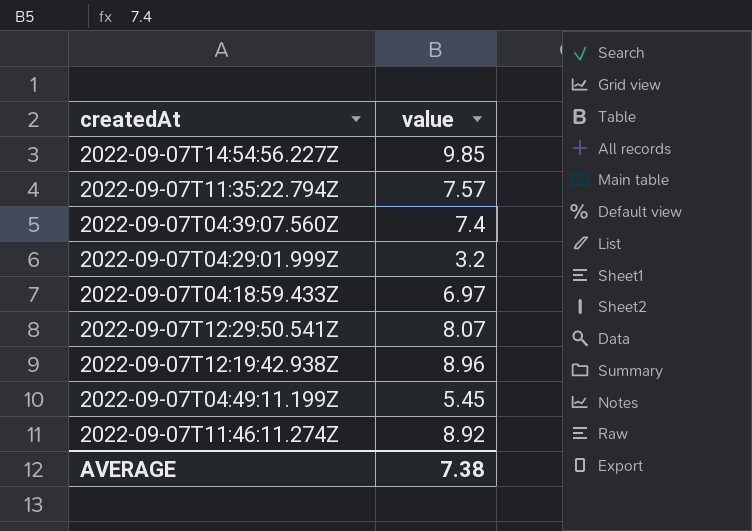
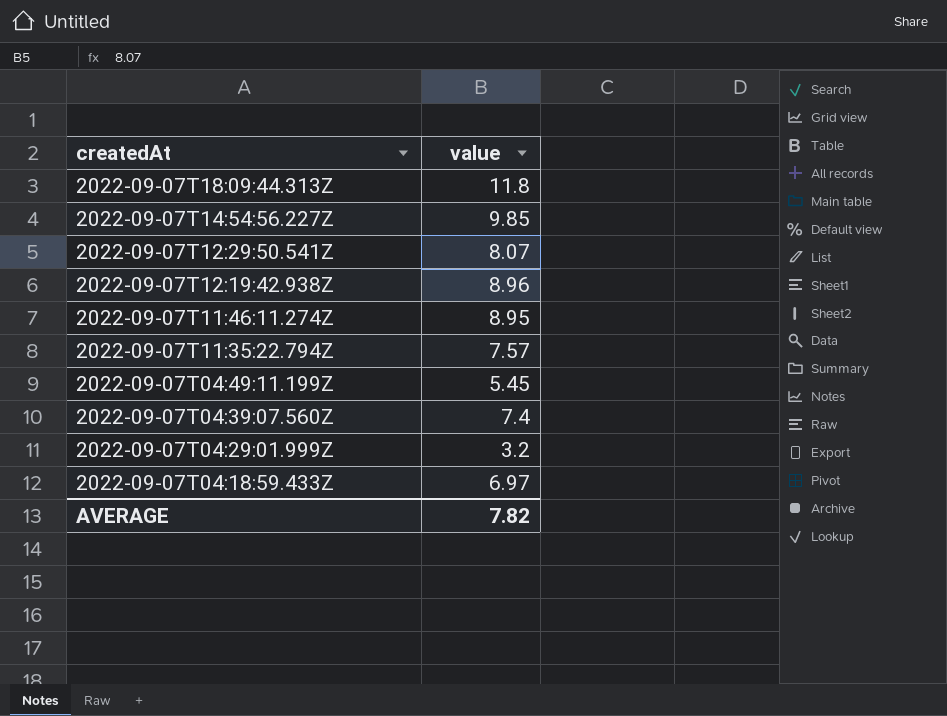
row order: none -> createdAt descending
row 2022-09-07T18:09:44.313Z: none -> 11.8
2022-09-07T11:46:11.274Z | value: 8.92 -> 8.95
AVERAGE | value: 7.38 -> 7.82

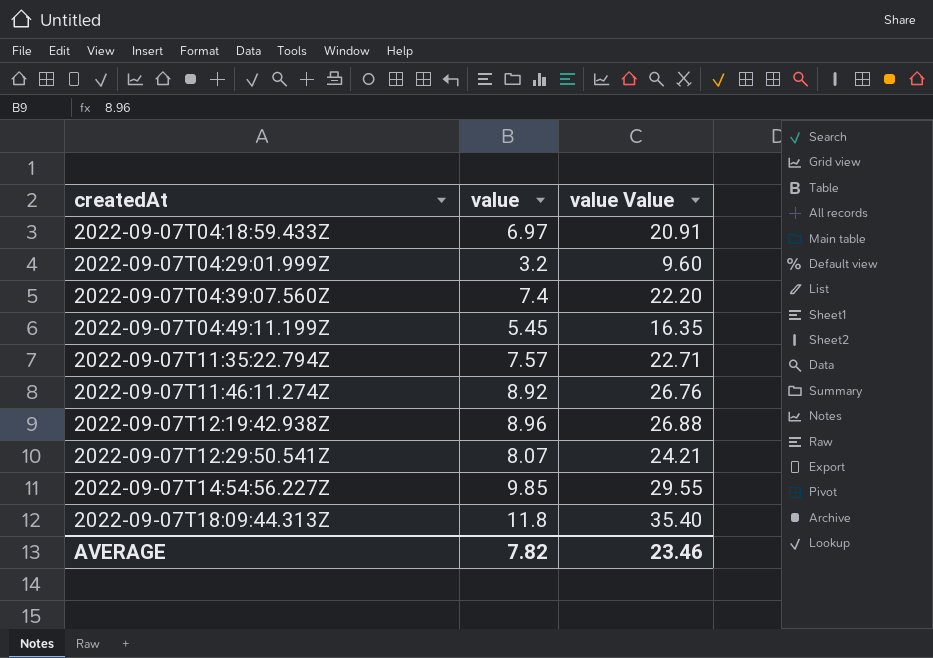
row order: createdAt descending -> createdAt ascending
column value Value | formula: none -> [value] * 3
2022-09-07T11:46:11.274Z | value: 8.95 -> 8.92

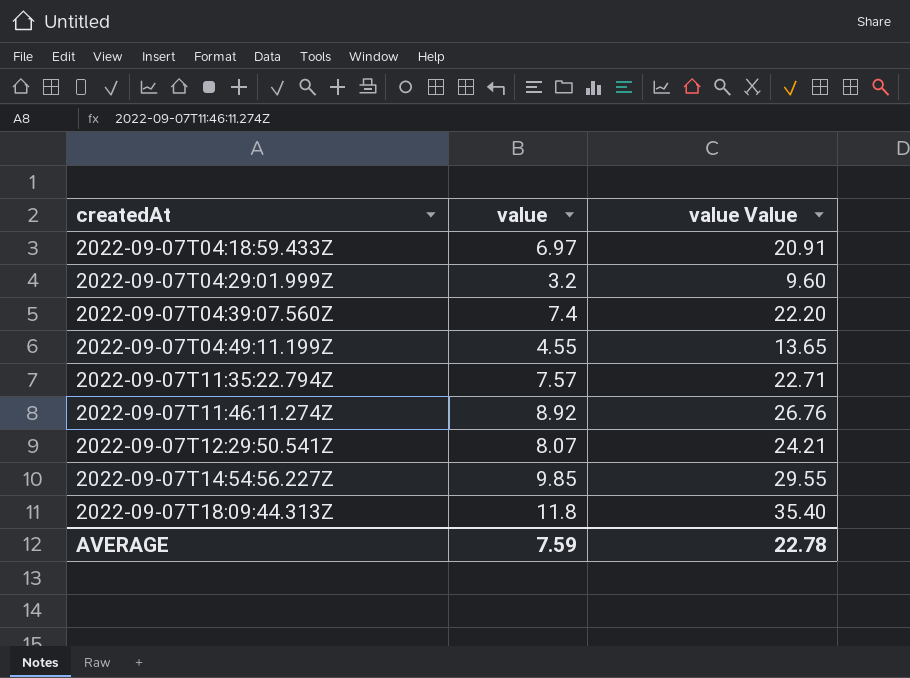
row 2022-09-07T12:19:42.938Z: 8.96 | 26.88 -> none
2022-09-07T04:49:11.199Z | value: 5.45 -> 4.55
2022-09-07T04:49:11.199Z | value Value: 16.35 -> 13.65
AVERAGE | value: 7.82 -> 7.59
AVERAGE | value Value: 23.46 -> 22.78

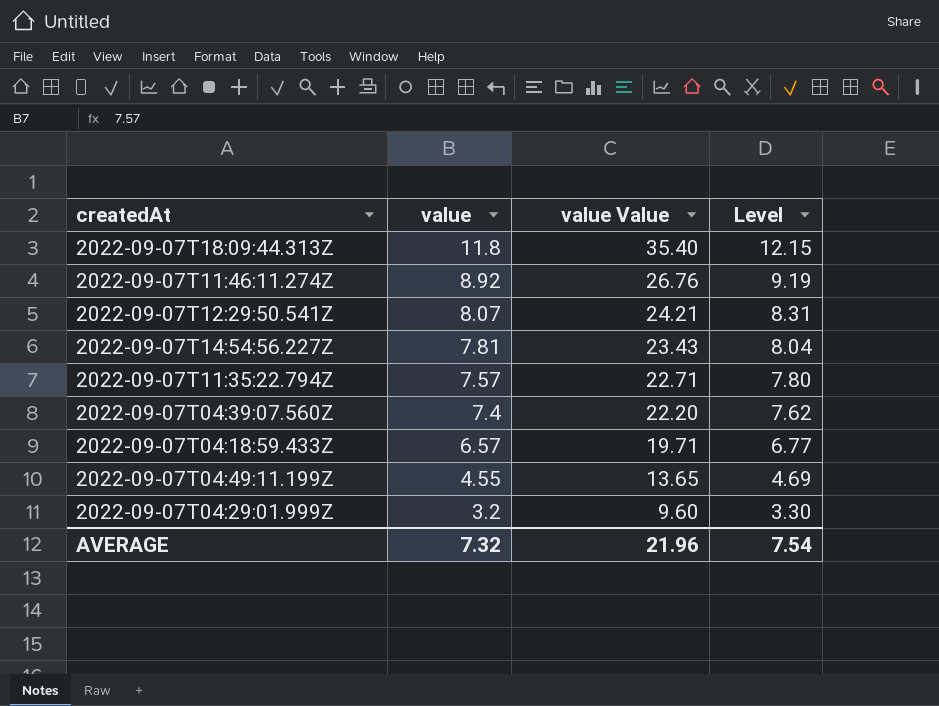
row order: createdAt ascending -> value descending
column Level | formula: none -> [value] * 1.03
2022-09-07T14:54:56.227Z | value: 9.85 -> 7.81
2022-09-07T14:54:56.227Z | value Value: 29.55 -> 23.43
2022-09-07T04:18:59.433Z | value: 6.97 -> 6.57
2022-09-07T04:18:59.433Z | value Value: 20.91 -> 19.71
AVERAGE | value: 7.59 -> 7.32
AVERAGE | value Value: 22.78 -> 21.96

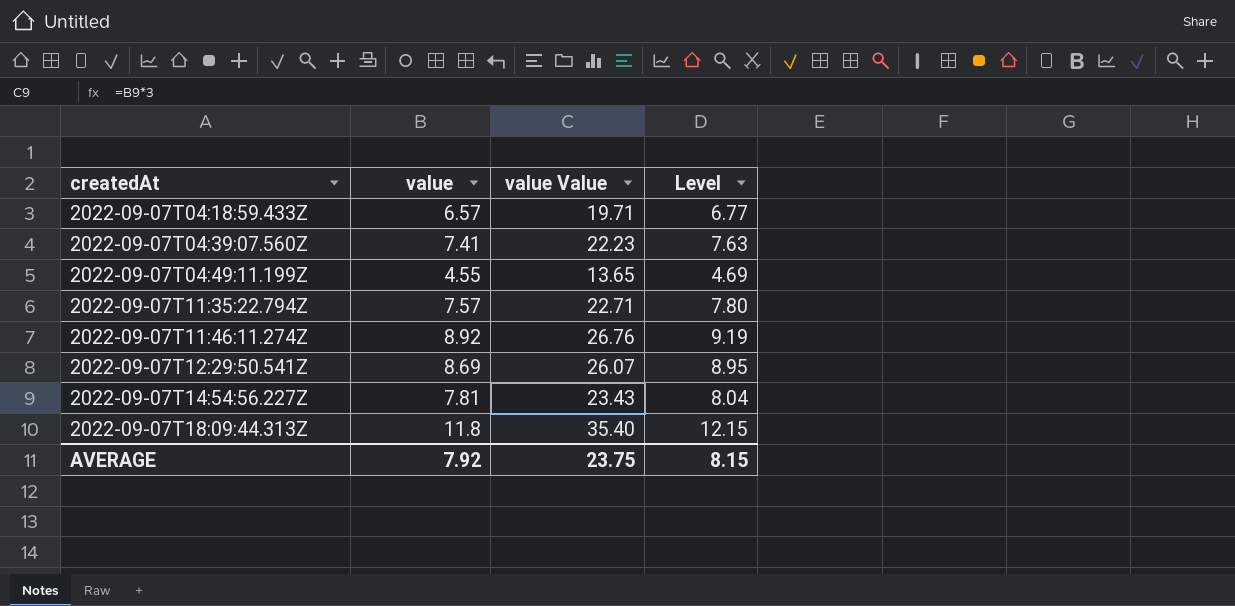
row order: value descending -> createdAt ascending
row 2022-09-07T04:29:01.999Z: 3.2 | 9.60 | 3.30 -> none
2022-09-07T04:39:07.560Z | value: 7.4 -> 7.41
2022-09-07T04:39:07.560Z | value Value: 22.20 -> 22.23
2022-09-07T04:39:07.560Z | Level: 7.62 -> 7.63
2022-09-07T12:29:50.541Z | value: 8.07 -> 8.69
2022-09-07T12:29:50.541Z | value Value: 24.21 -> 26.07
2022-09-07T12:29:50.541Z | Level: 8.31 -> 8.95
AVERAGE | value: 7.32 -> 7.92
AVERAGE | value Value: 21.96 -> 23.75
AVERAGE | Level: 7.54 -> 8.15

